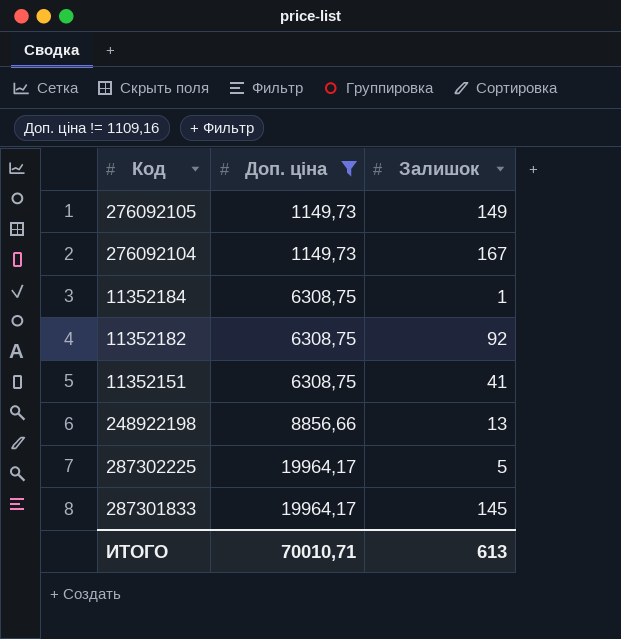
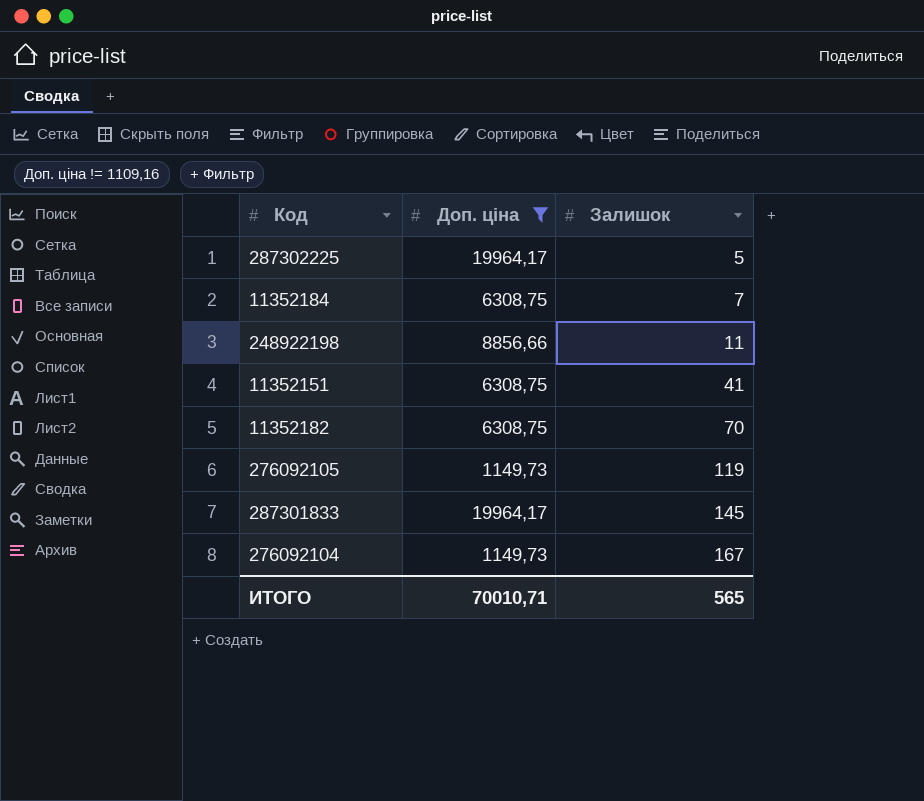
row order: Доп. ціна ascending -> Залишок ascending
11352184 | Залишок: 1 -> 7
248922198 | Залишок: 13 -> 11
11352182 | Залишок: 92 -> 70
276092105 | Залишок: 149 -> 119
ИТОГО | Залишок: 613 -> 565

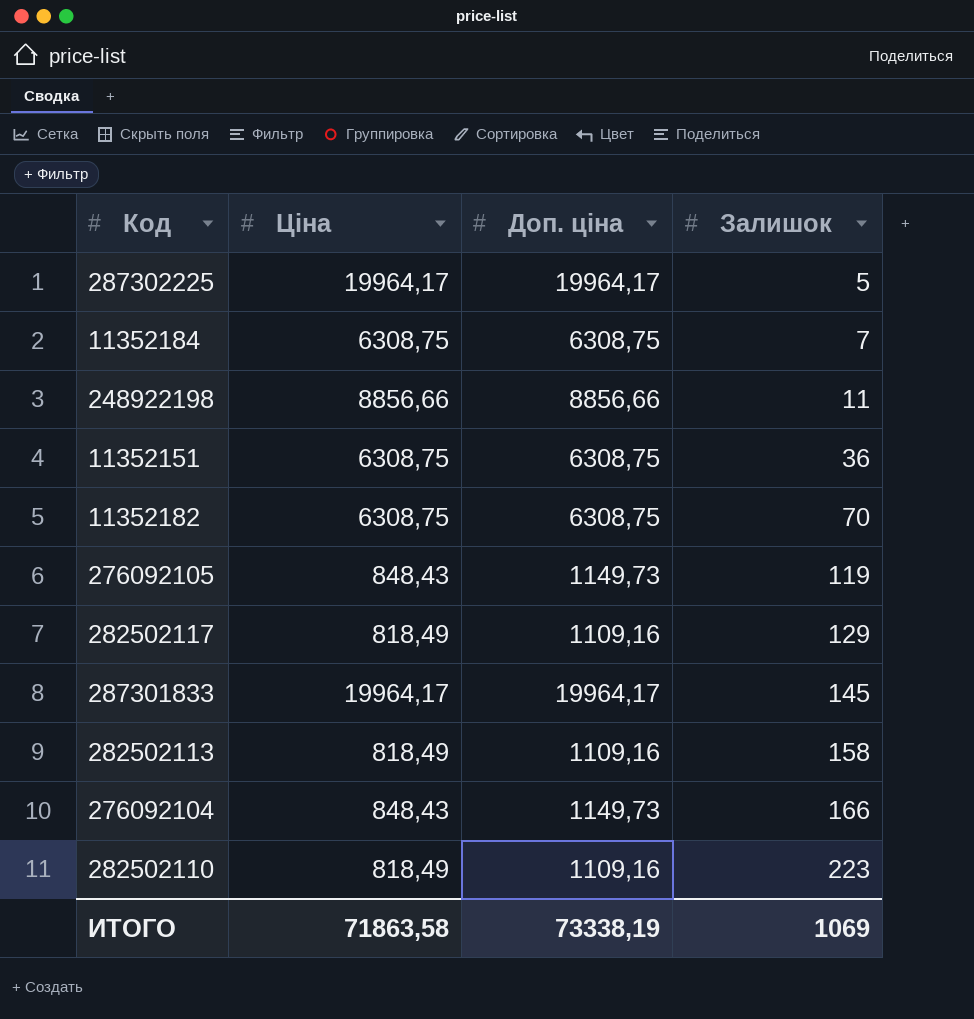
filter: Доп. ціна != 1109,16 -> none
column Ціна | position: none -> 2
11352151 | Залишок: 41 -> 36
276092104 | Залишок: 167 -> 166
ИТОГО | Доп. ціна: 70010,71 -> 73338,19
ИТОГО | Залишок: 565 -> 1069

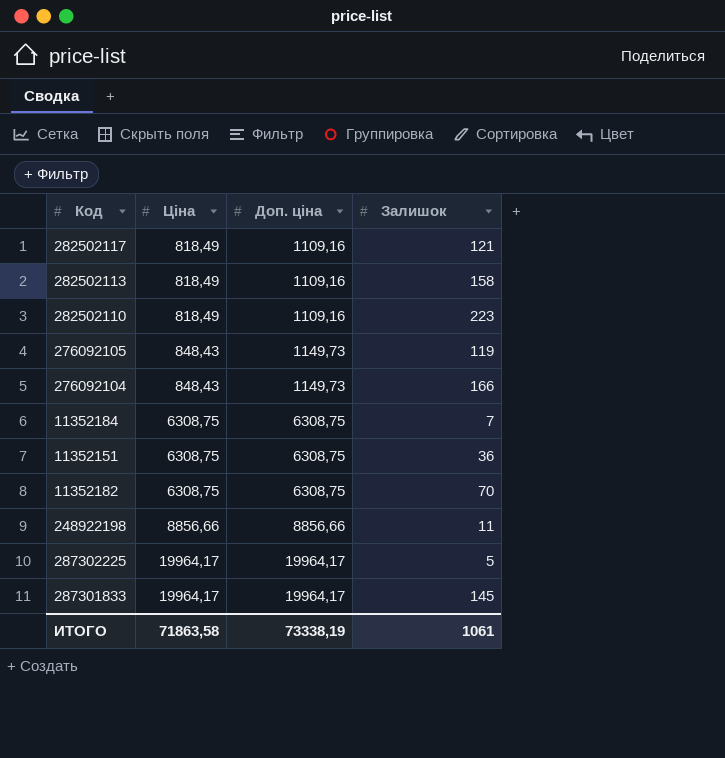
row order: Залишок ascending -> Ціна ascending
282502117 | Залишок: 129 -> 121
ИТОГО | Залишок: 1069 -> 1061

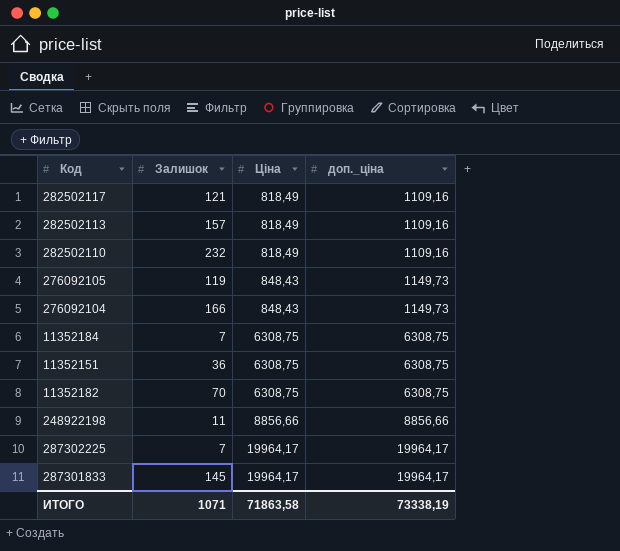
column Залишок | position: 4 -> 2
column name: Доп. ціна -> доп._ціна
282502113 | Залишок: 158 -> 157
282502110 | Залишок: 223 -> 232
287302225 | Залишок: 5 -> 7
ИТОГО | Залишок: 1061 -> 1071

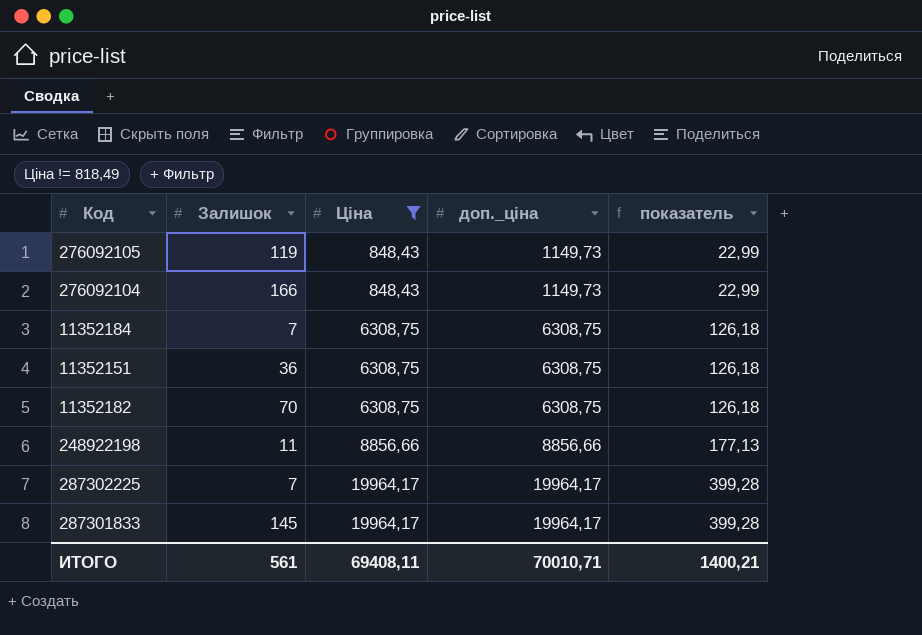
filter: none -> Ціна != 818,49
column показатель | formula: none -> [доп._ціна] * 0,02
ИТОГО | Залишок: 1071 -> 561
ИТОГО | Ціна: 71863,58 -> 69408,11
ИТОГО | доп._ціна: 73338,19 -> 70010,71

